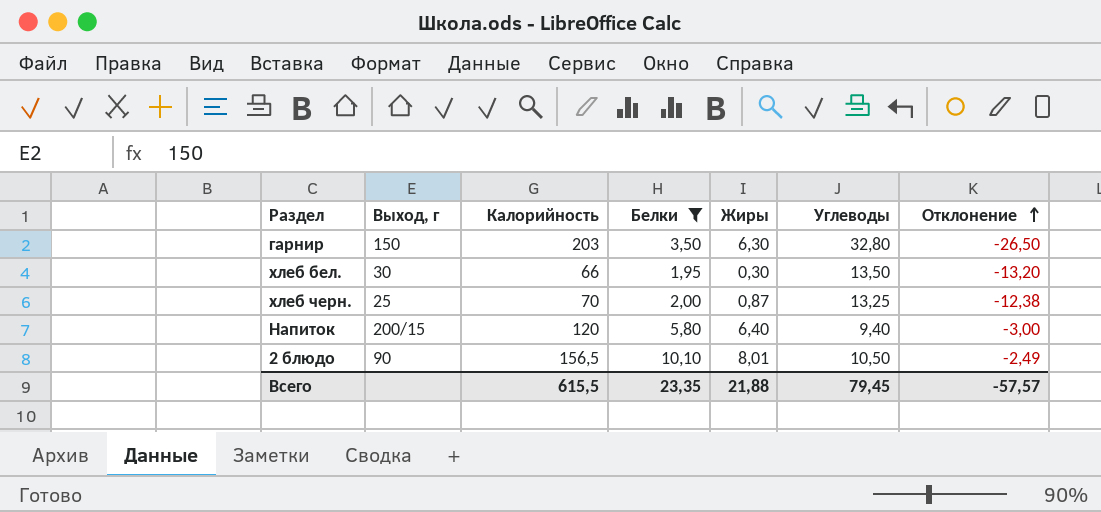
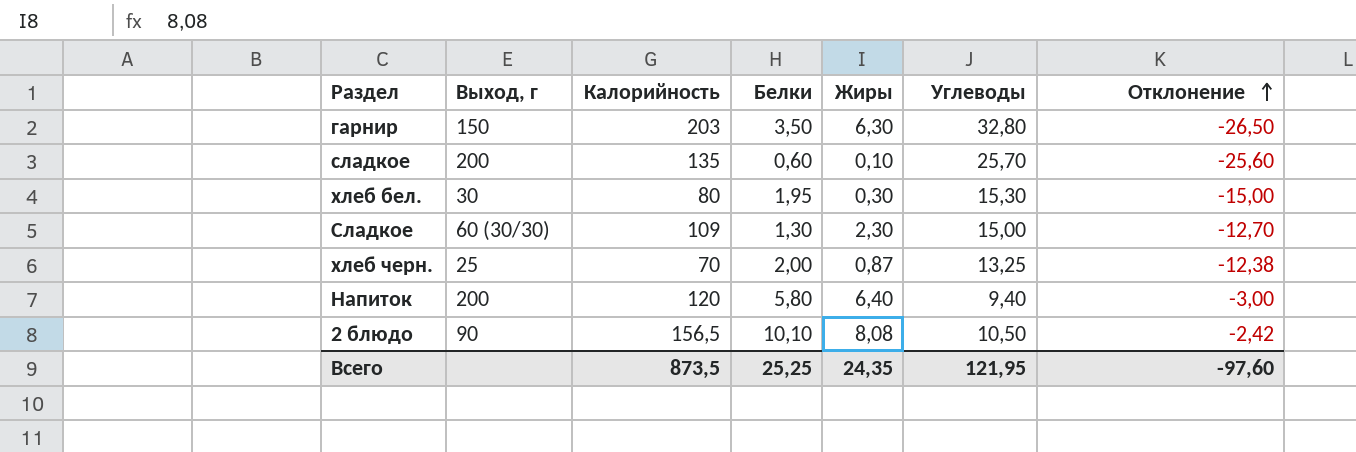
filter: Белки >= 1,95 -> none
хлеб бел. | Калорийность: 66 -> 80
хлеб бел. | Углеводы: 13,50 -> 15,30
хлеб бел. | Отклонение: -13,20 -> -15,00
Напиток | Выход, г: 200/15 -> 200
2 блюдо | Жиры: 8,01 -> 8,08
2 блюдо | Отклонение: -2,49 -> -2,42
Всего | Калорийность: 615,5 -> 873,5
Всего | Белки: 23,35 -> 25,25
Всего | Жиры: 21,88 -> 24,35
Всего | Углеводы: 79,45 -> 121,95
Всего | Отклонение: -57,57 -> -97,60

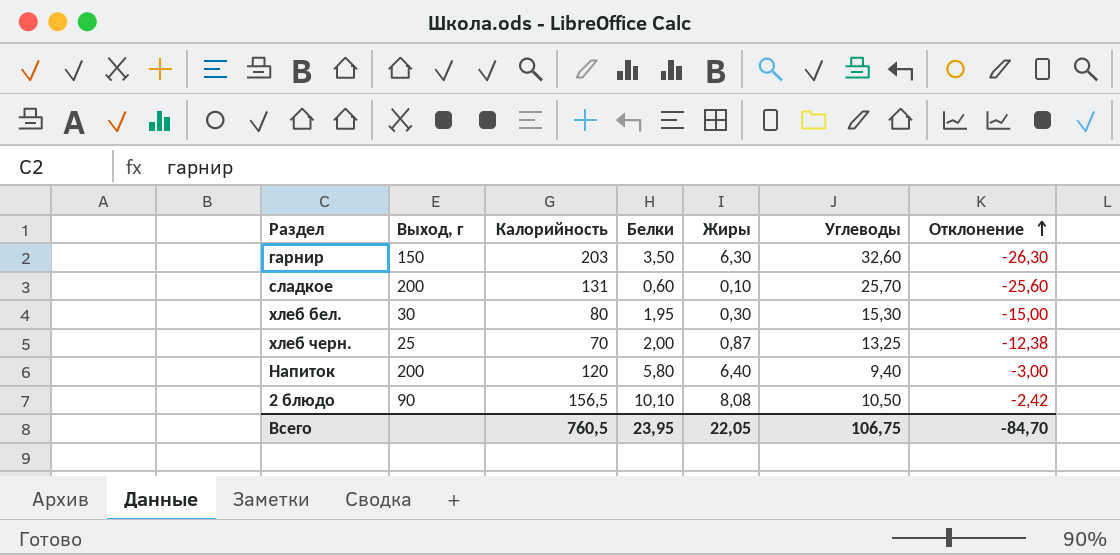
row Сладкое: 60 (30/30) | 109 | 1,30 | 2,30 | 15,00 | -12,70 -> none
гарнир | Углеводы: 32,80 -> 32,60
гарнир | Отклонение: -26,50 -> -26,30
сладкое | Калорийность: 135 -> 131
Всего | Калорийность: 873,5 -> 760,5
Всего | Белки: 25,25 -> 23,95
Всего | Жиры: 24,35 -> 22,05
Всего | Углеводы: 121,95 -> 106,75
Всего | Отклонение: -97,60 -> -84,70

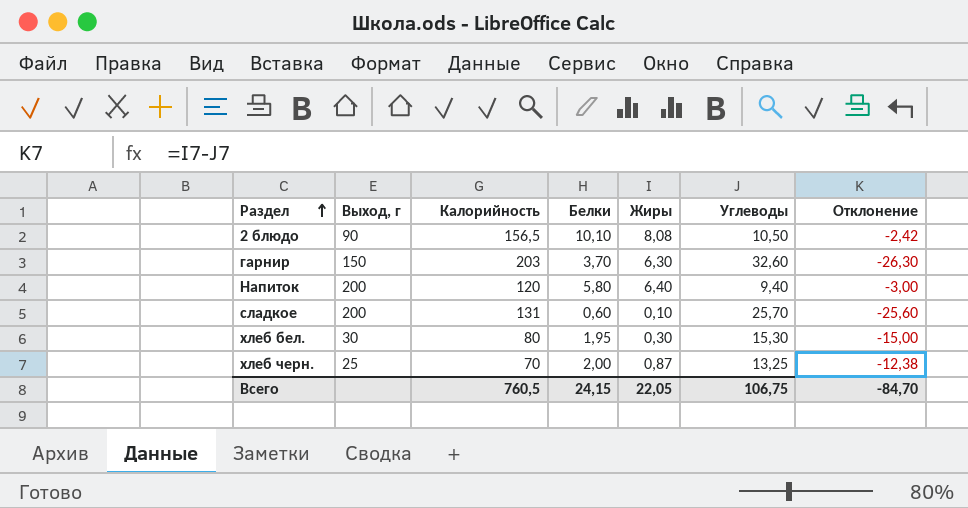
row order: Отклонение ascending -> Раздел ascending
гарнир | Белки: 3,50 -> 3,70
Всего | Белки: 23,95 -> 24,15

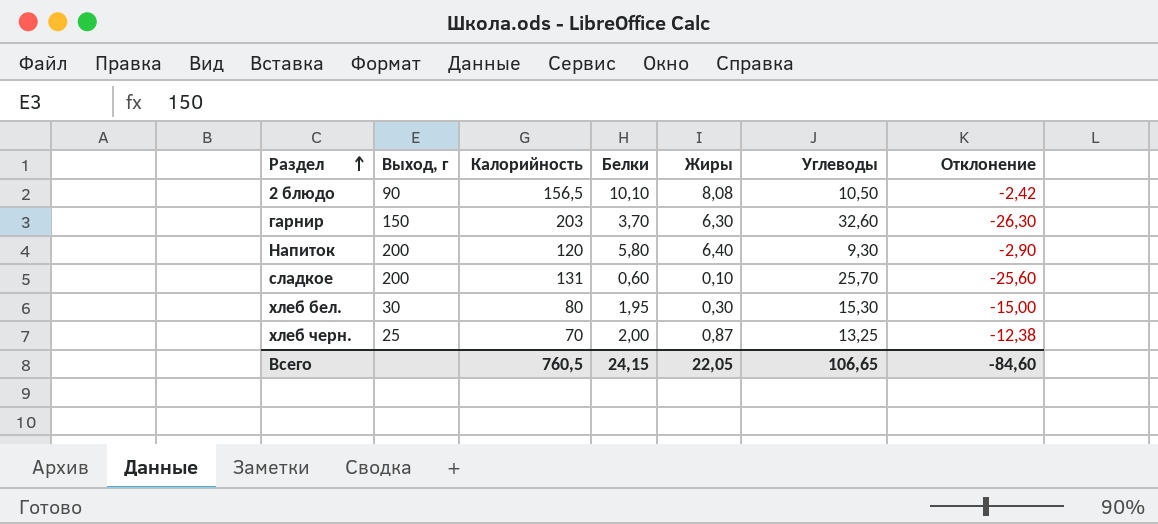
Напиток | Углеводы: 9,40 -> 9,30
Напиток | Отклонение: -3,00 -> -2,90
Всего | Углеводы: 106,75 -> 106,65
Всего | Отклонение: -84,70 -> -84,60

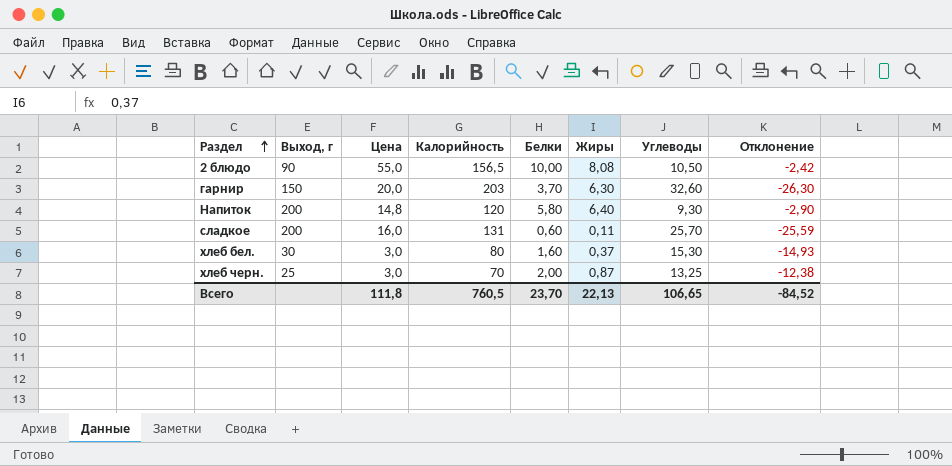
column Цена | position: none -> 3
2 блюдо | Белки: 10,10 -> 10,00
сладкое | Жиры: 0,10 -> 0,11
сладкое | Отклонение: -25,60 -> -25,59
хлеб бел. | Белки: 1,95 -> 1,60
хлеб бел. | Жиры: 0,30 -> 0,37
хлеб бел. | Отклонение: -15,00 -> -14,93
Всего | Белки: 24,15 -> 23,70
Всего | Жиры: 22,05 -> 22,13
Всего | Отклонение: -84,60 -> -84,52

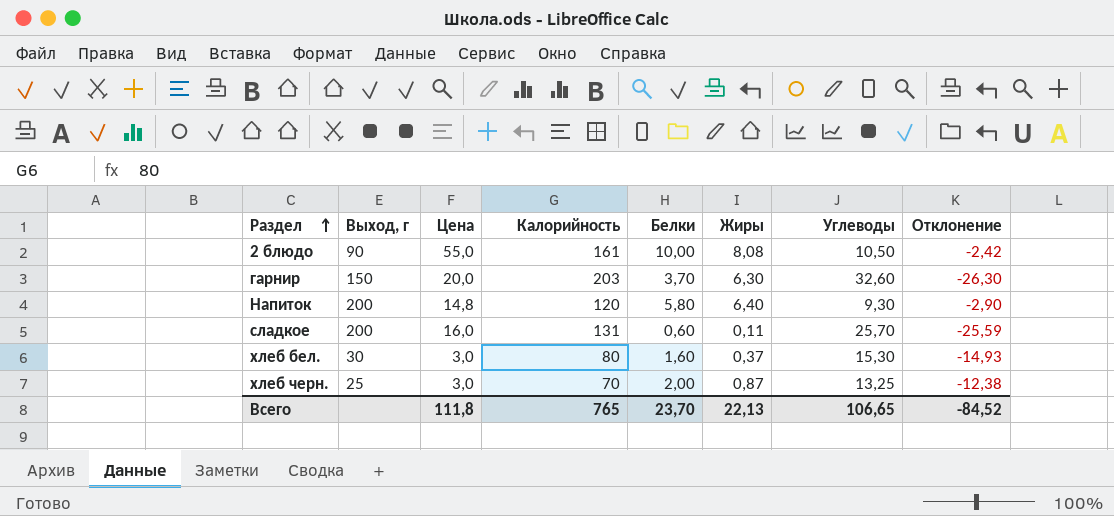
2 блюдо | Калорийность: 156,5 -> 161
Всего | Калорийность: 760,5 -> 765

